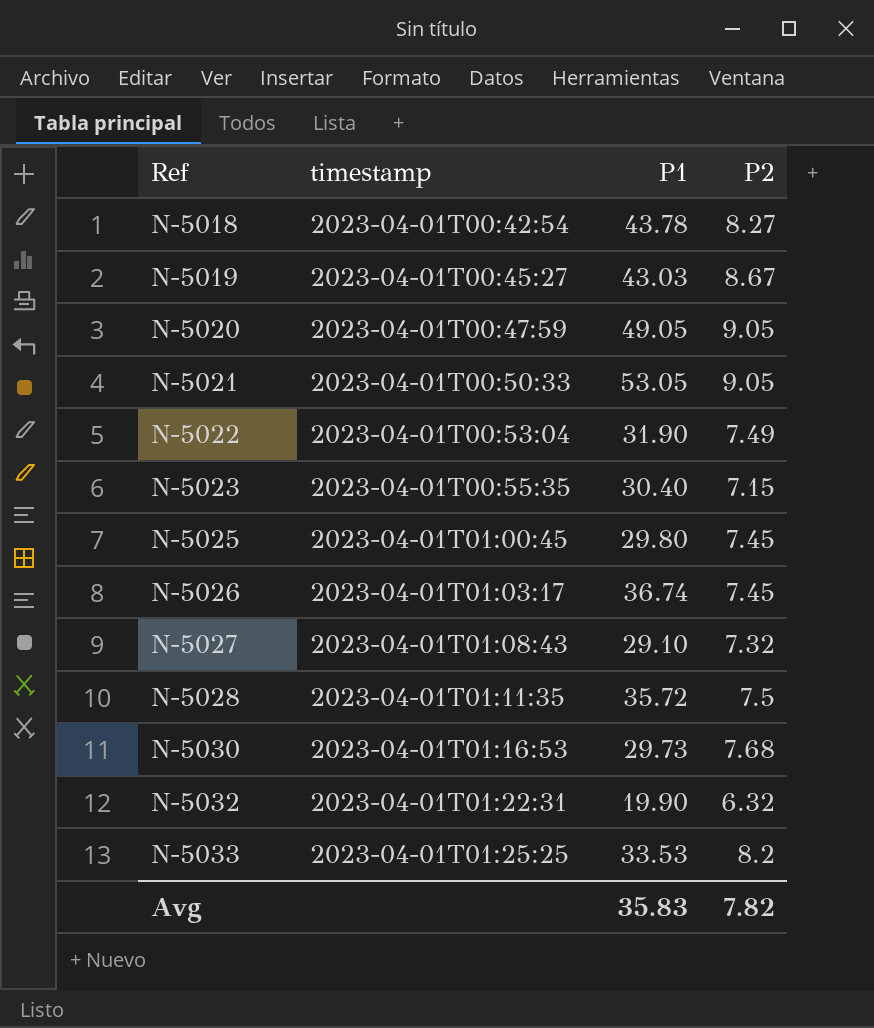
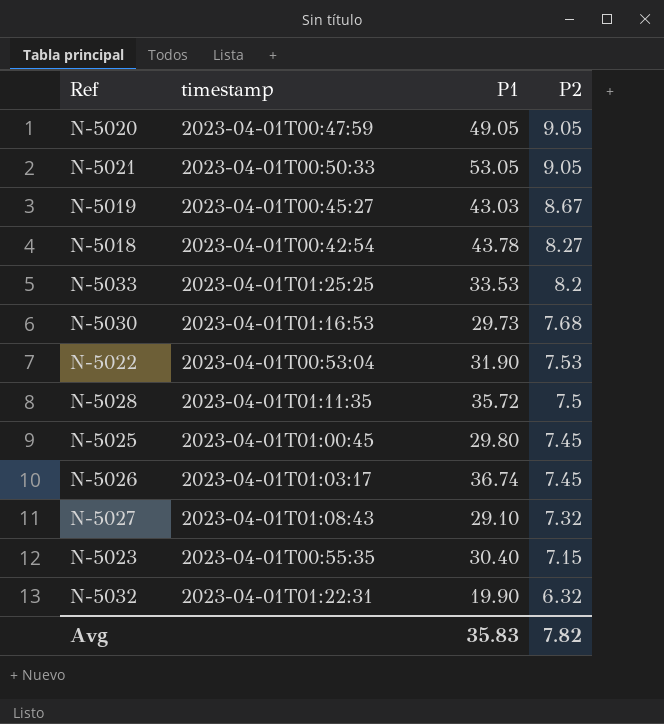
row order: Ref ascending -> P2 descending
N-5022 | P2: 7.49 -> 7.53

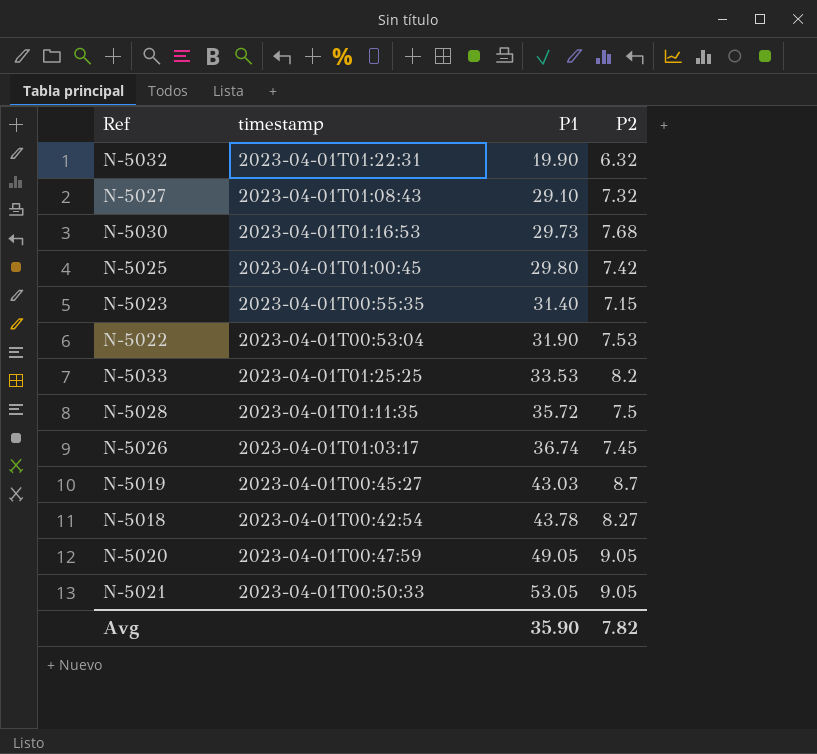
row order: P2 descending -> P1 ascending
N-5025 | P2: 7.45 -> 7.42
N-5023 | P1: 30.40 -> 31.40
N-5019 | P2: 8.67 -> 8.7
Avg | P1: 35.83 -> 35.90

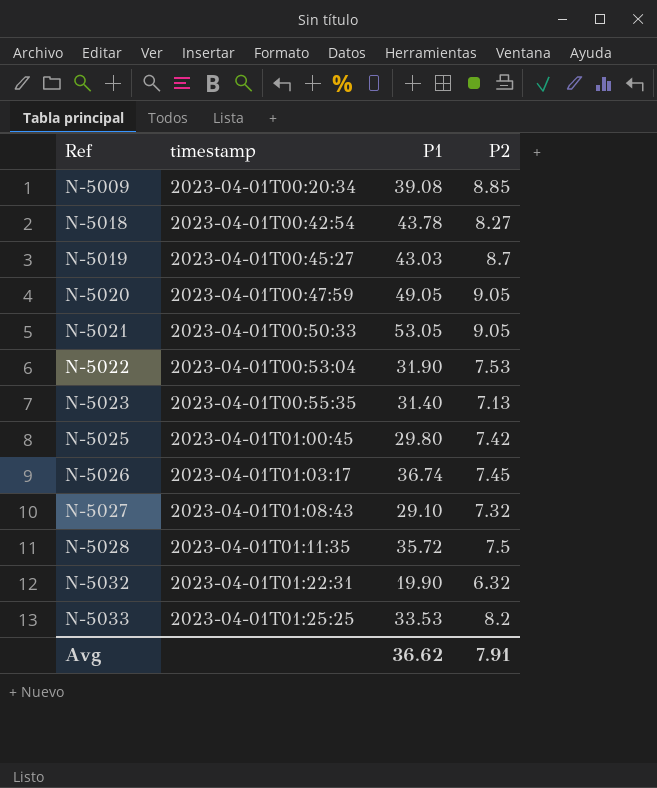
row order: P1 ascending -> Ref ascending
row N-5030: 2023-04-01T01:16:53 | 29.73 | 7.68 -> none
row N-5009: none -> 2023-04-01T00:20:34 | 39.08 | 8.85
N-5023 | P2: 7.15 -> 7.13
Avg | P1: 35.90 -> 36.62
Avg | P2: 7.82 -> 7.91

